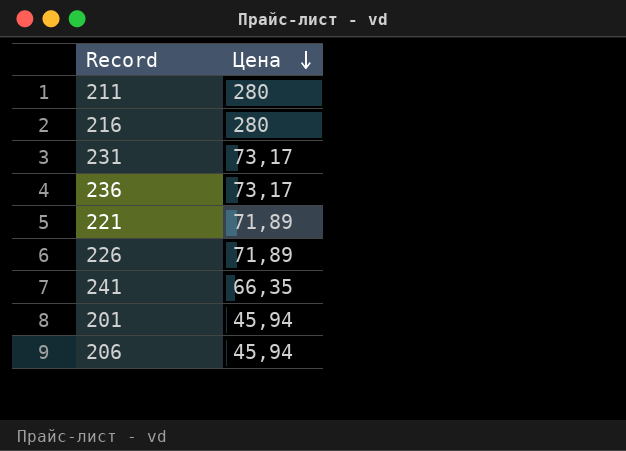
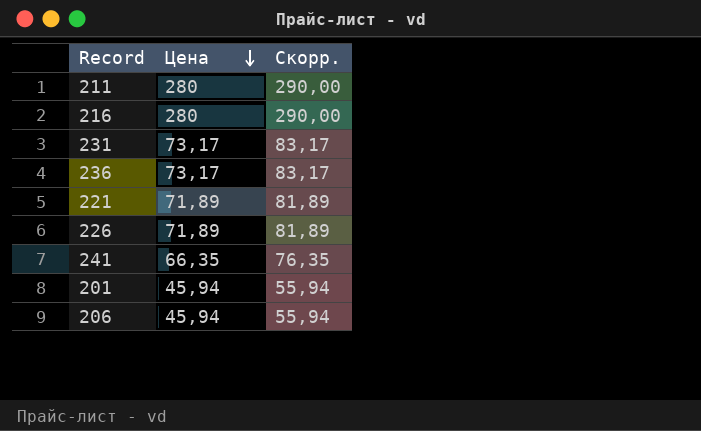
column Скорр. | formula: none -> [Цена] + 10

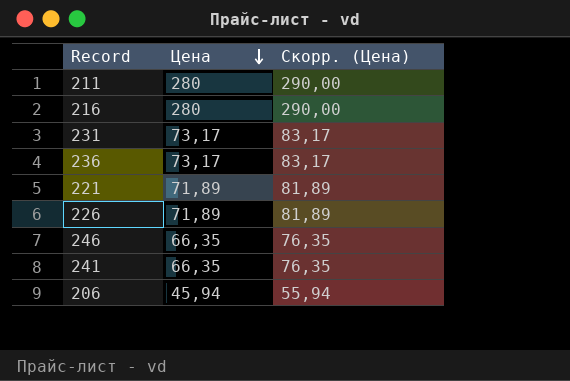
column name: Скорр. -> Скорр. (Цена)
row 201: 45,94 | 55,94 -> none
row 246: none -> 66,35 | 76,35

